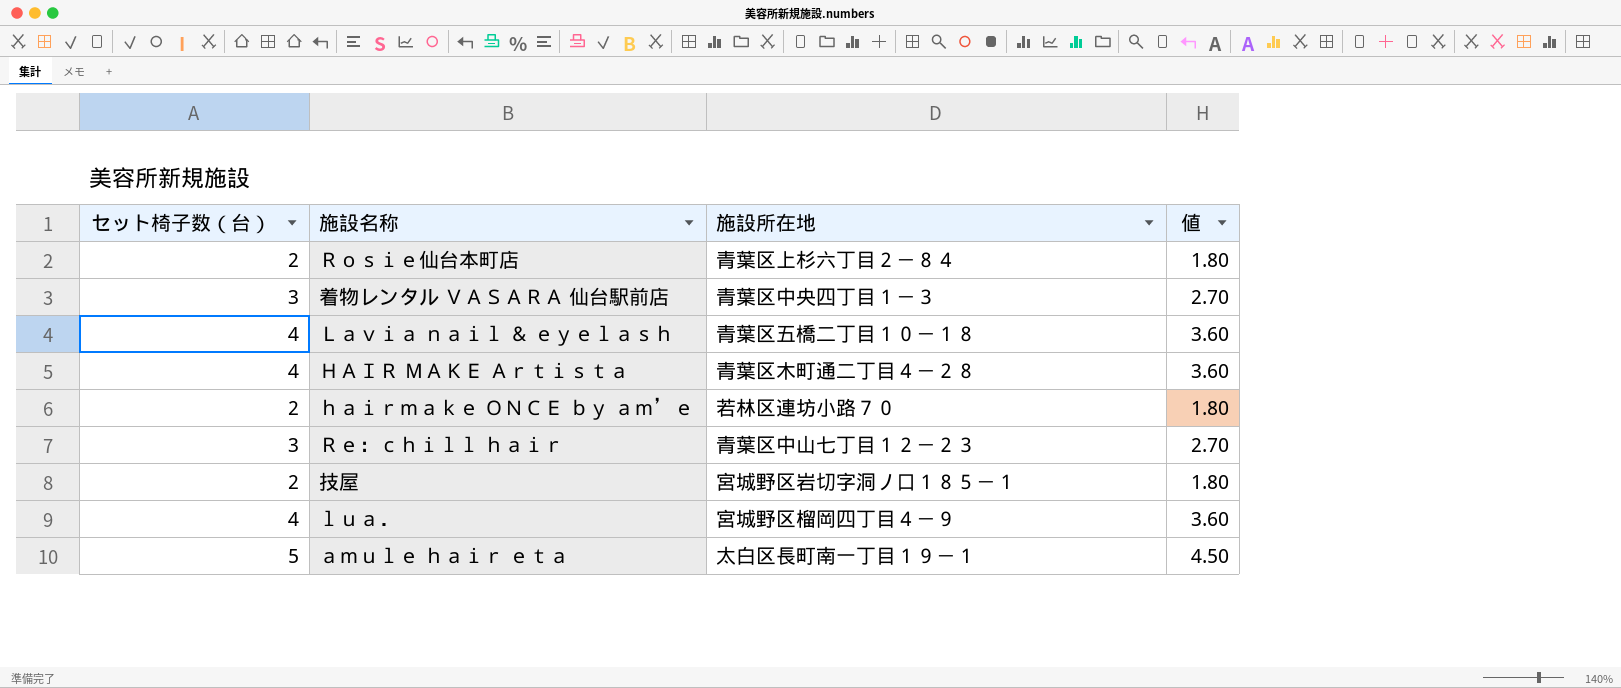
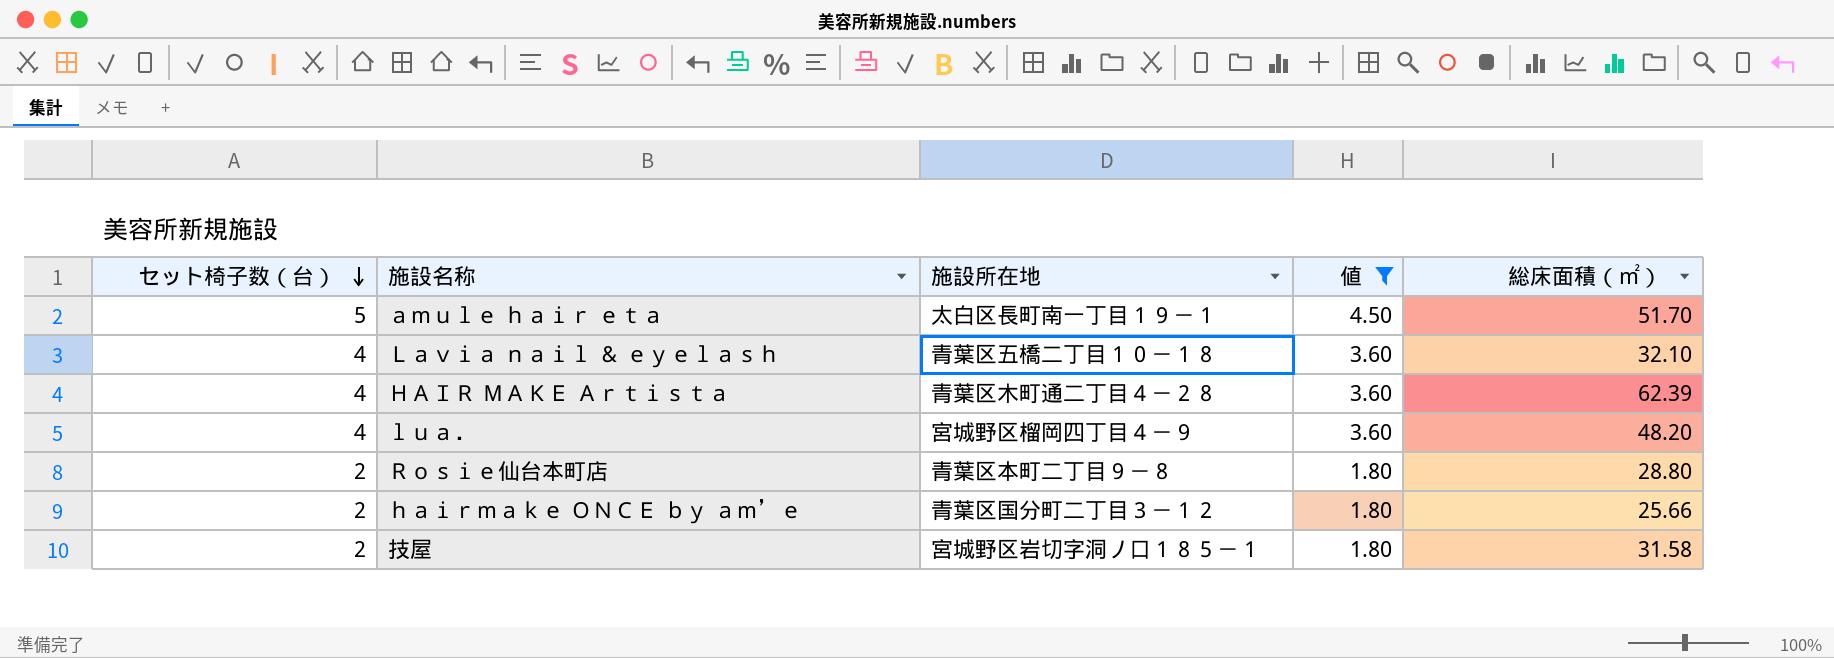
filter: none -> 値 != 2.70
row order: none -> セット椅子数（台） descending
column 総床面積（㎡） | position: none -> 5
Ｒｏｓｉｅ仙台本町店 | 施設所在地: 青葉区上杉六丁目２－８４ -> 青葉区本町二丁目９－８
ｈａｉｒｍａｋｅ ＯＮＣＥ ｂｙ ａｍ’ｅ | 施設所在地: 若林区連坊小路７０ -> 青葉区国分町二丁目３－１２

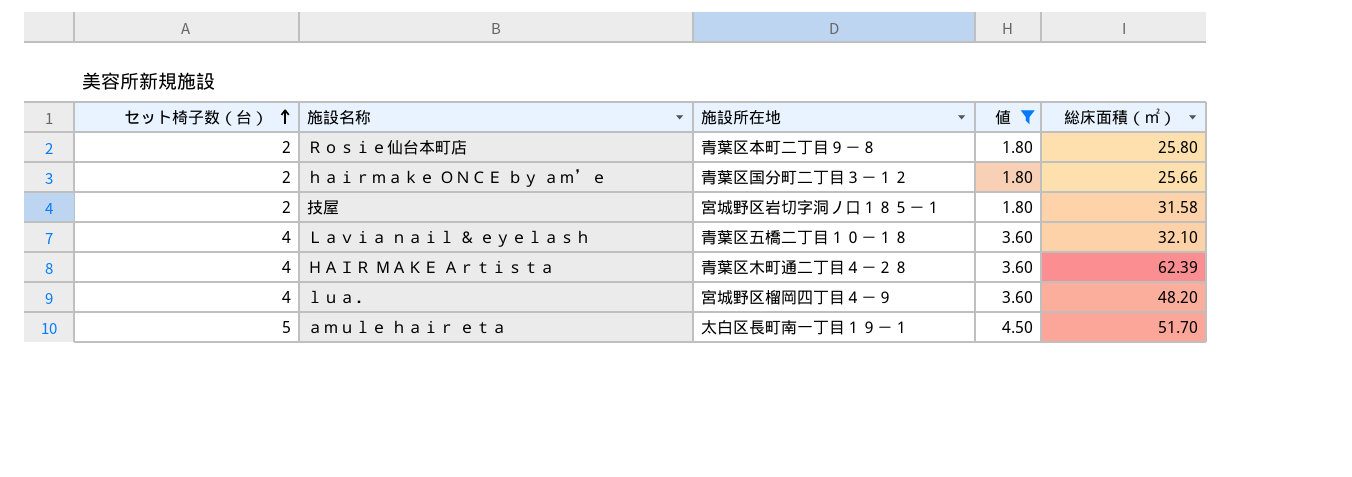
row order: セット椅子数（台） descending -> セット椅子数（台） ascending
Ｒｏｓｉｅ仙台本町店 | 総床面積（㎡）: 28.80 -> 25.80

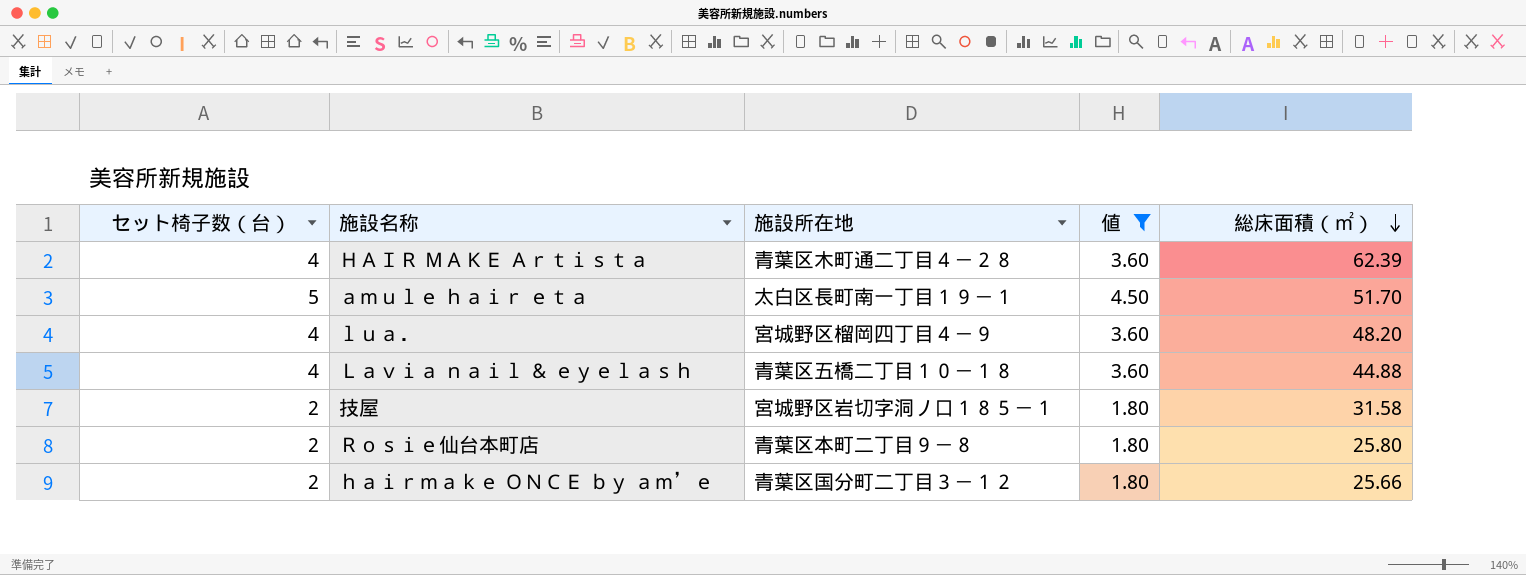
row order: セット椅子数（台） ascending -> 総床面積（㎡） descending
Ｌａｖｉａ ｎａｉｌ ＆ ｅｙｅｌａｓｈ | 総床面積（㎡）: 32.10 -> 44.88

